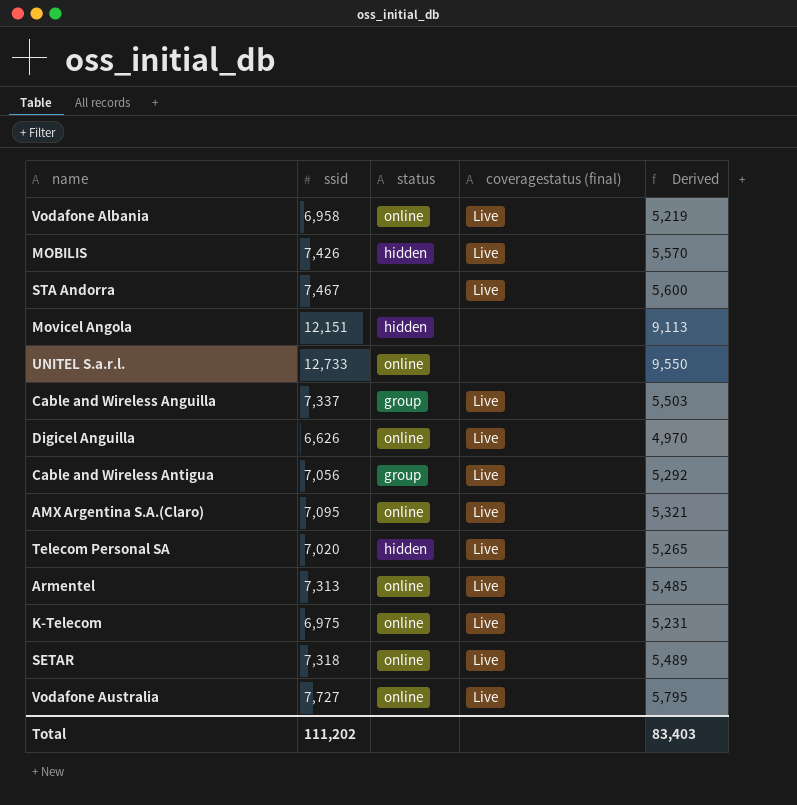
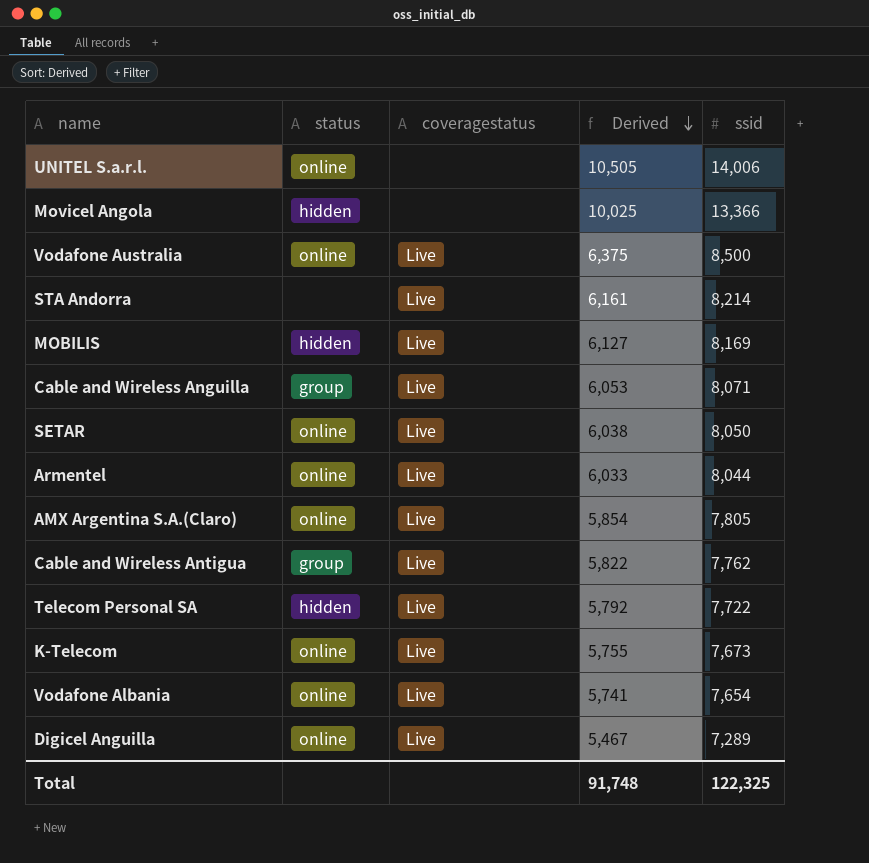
row order: none -> Derived descending
column name: coveragestatus (final) -> coveragestatus
column ssid | position: 2 -> 5
UNITEL S.a.r.l. | Derived: 9,550 -> 10,505
UNITEL S.a.r.l. | ssid: 12,733 -> 14,006
Movicel Angola | Derived: 9,113 -> 10,025
Movicel Angola | ssid: 12,151 -> 13,366
Vodafone Australia | Derived: 5,795 -> 6,375
Vodafone Australia | ssid: 7,727 -> 8,500
STA Andorra | Derived: 5,600 -> 6,161
STA Andorra | ssid: 7,467 -> 8,214
MOBILIS | Derived: 5,570 -> 6,127
MOBILIS | ssid: 7,426 -> 8,169
Cable and Wireless Anguilla | Derived: 5,503 -> 6,053
Cable and Wireless Anguilla | ssid: 7,337 -> 8,071
SETAR | Derived: 5,489 -> 6,038
SETAR | ssid: 7,318 -> 8,050
Armentel | Derived: 5,485 -> 6,033
Armentel | ssid: 7,313 -> 8,044
AMX Argentina S.A.(Claro) | Derived: 5,321 -> 5,854
AMX Argentina S.A.(Claro) | ssid: 7,095 -> 7,805
Cable and Wireless Antigua | Derived: 5,292 -> 5,822
Cable and Wireless Antigua | ssid: 7,056 -> 7,762
Telecom Personal SA | Derived: 5,265 -> 5,792
Telecom Personal SA | ssid: 7,020 -> 7,722
K-Telecom | Derived: 5,231 -> 5,755
K-Telecom | ssid: 6,975 -> 7,673
Vodafone Albania | Derived: 5,219 -> 5,741
Vodafone Albania | ssid: 6,958 -> 7,654
Digicel Anguilla | Derived: 4,970 -> 5,467
Digicel Anguilla | ssid: 6,626 -> 7,289
Total | Derived: 83,403 -> 91,748
Total | ssid: 111,202 -> 122,325

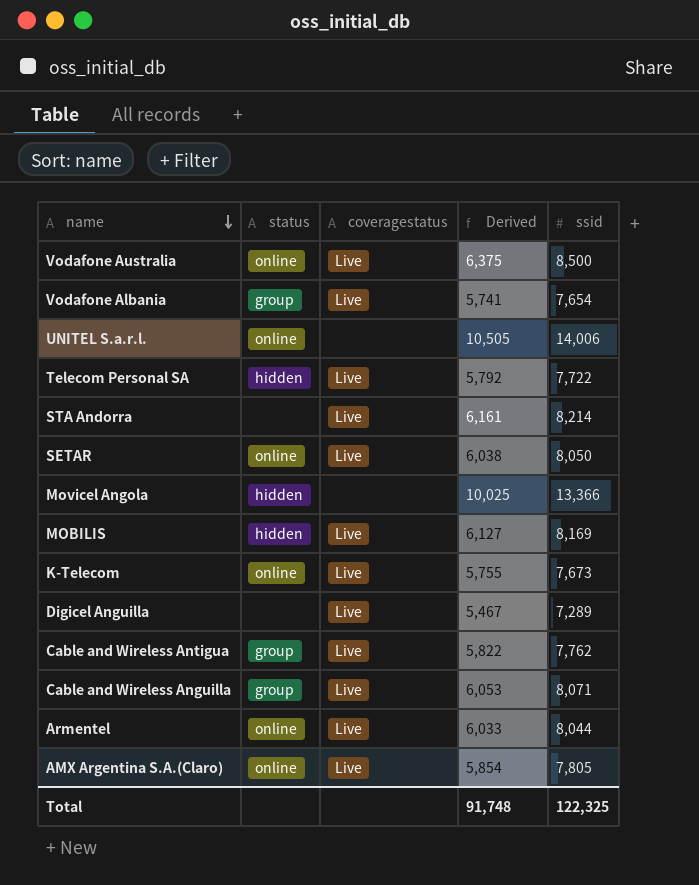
row order: Derived descending -> name descending
Vodafone Albania | status: online -> group
Digicel Anguilla | status: online -> none

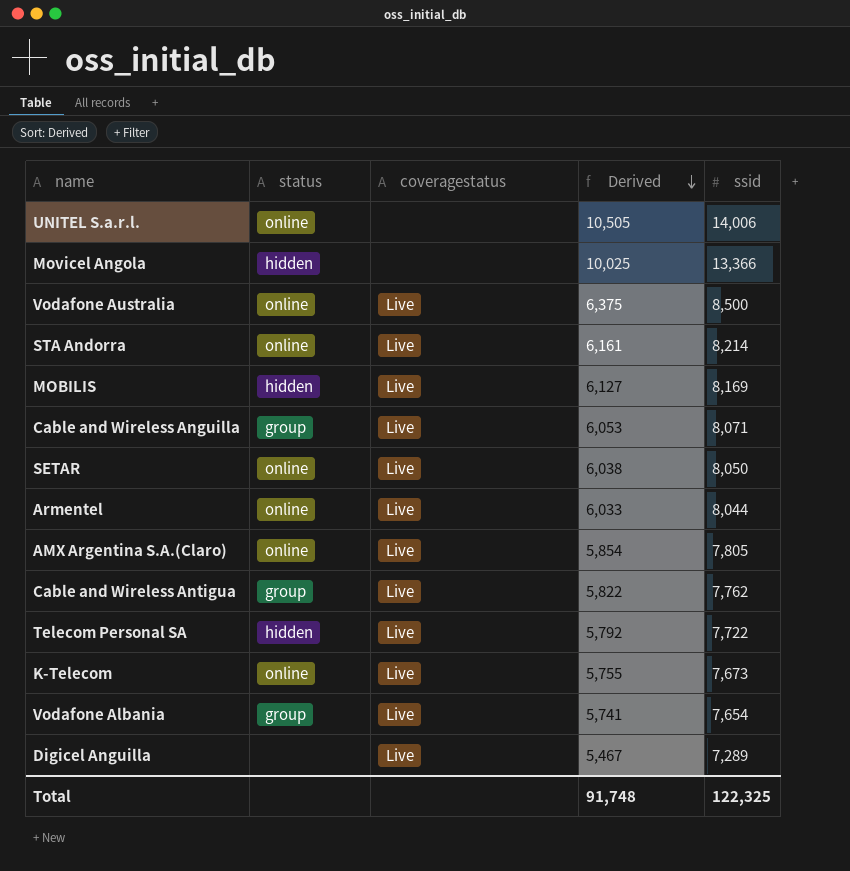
row order: name descending -> Derived descending
STA Andorra | status: none -> online

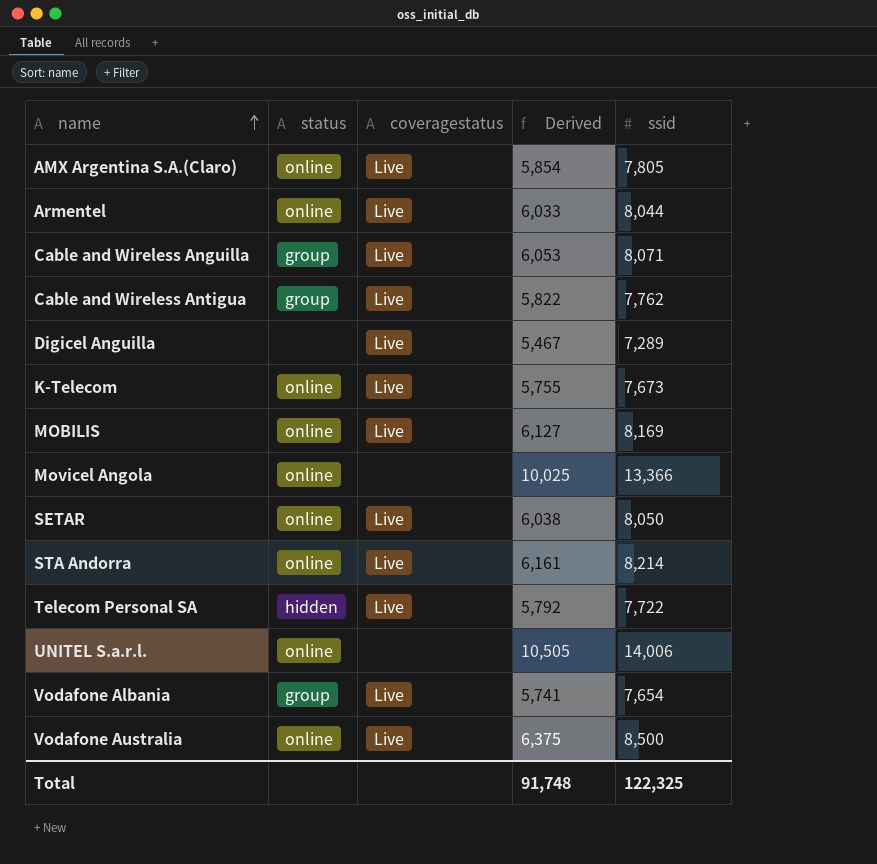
row order: Derived descending -> name ascending
MOBILIS | status: hidden -> online
Movicel Angola | status: hidden -> online

